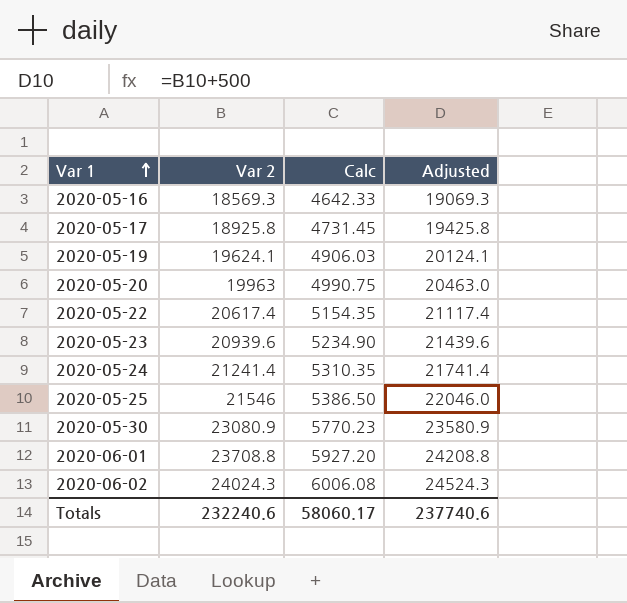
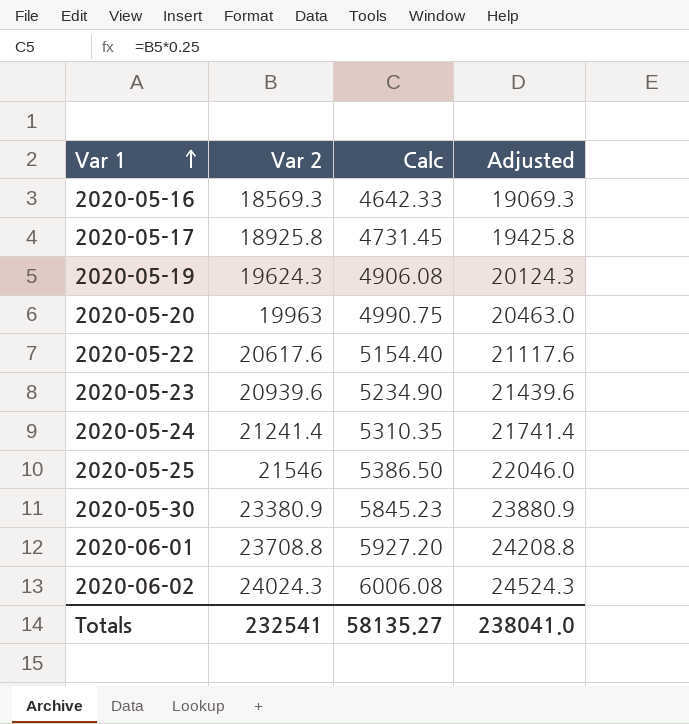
2020-05-19 | Var 2: 19624.1 -> 19624.3
2020-05-19 | Calc: 4906.03 -> 4906.08
2020-05-19 | Adjusted: 20124.1 -> 20124.3
2020-05-22 | Var 2: 20617.4 -> 20617.6
2020-05-22 | Calc: 5154.35 -> 5154.40
2020-05-22 | Adjusted: 21117.4 -> 21117.6
2020-05-30 | Var 2: 23080.9 -> 23380.9
2020-05-30 | Calc: 5770.23 -> 5845.23
2020-05-30 | Adjusted: 23580.9 -> 23880.9
Totals | Var 2: 232240.6 -> 232541
Totals | Calc: 58060.17 -> 58135.27
Totals | Adjusted: 237740.6 -> 238041.0

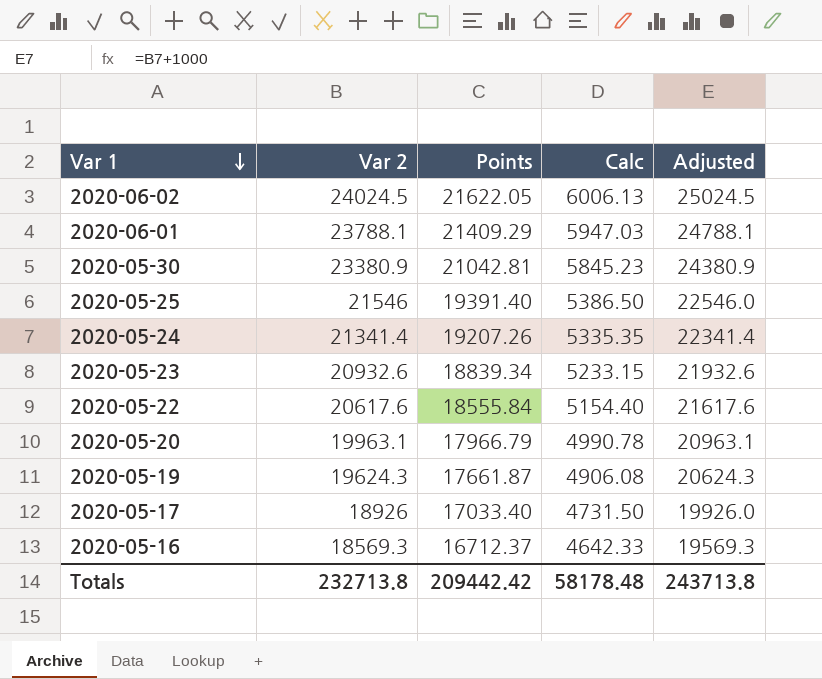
row order: Var 1 ascending -> Var 1 descending
column Points | formula: none -> [Var 2] * 0.9
column Adjusted | formula: [Var 2] + 500 -> [Var 2] + 1000
2020-06-02 | Var 2: 24024.3 -> 24024.5
2020-06-02 | Calc: 6006.08 -> 6006.13
2020-06-01 | Var 2: 23708.8 -> 23788.1
2020-06-01 | Calc: 5927.20 -> 5947.03
2020-05-24 | Var 2: 21241.4 -> 21341.4
2020-05-24 | Calc: 5310.35 -> 5335.35
2020-05-23 | Var 2: 20939.6 -> 20932.6
2020-05-23 | Calc: 5234.90 -> 5233.15
2020-05-20 | Var 2: 19963 -> 19963.1
2020-05-20 | Calc: 4990.75 -> 4990.78
2020-05-17 | Var 2: 18925.8 -> 18926
2020-05-17 | Calc: 4731.45 -> 4731.50
Totals | Var 2: 232541 -> 232713.8
Totals | Calc: 58135.27 -> 58178.48
Totals | Adjusted: 238041.0 -> 243713.8

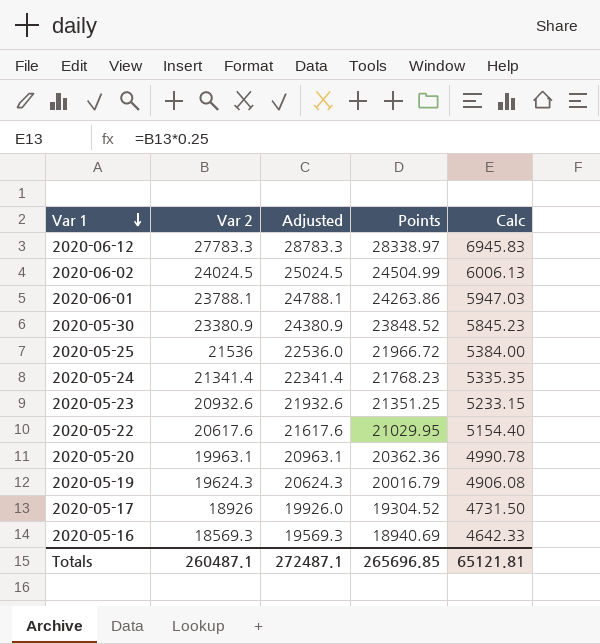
column Adjusted | position: 5 -> 3
column Points | formula: [Var 2] * 0.9 -> [Var 2] * 1.02
row 2020-06-12: none -> 27783.3 | 28783.3 | 28338.97 | 6945.83
2020-05-25 | Var 2: 21546 -> 21536
2020-05-25 | Adjusted: 22546.0 -> 22536.0
2020-05-25 | Calc: 5386.50 -> 5384.00
Totals | Var 2: 232713.8 -> 260487.1
Totals | Adjusted: 243713.8 -> 272487.1
Totals | Points: 209442.42 -> 265696.85
Totals | Calc: 58178.48 -> 65121.81

